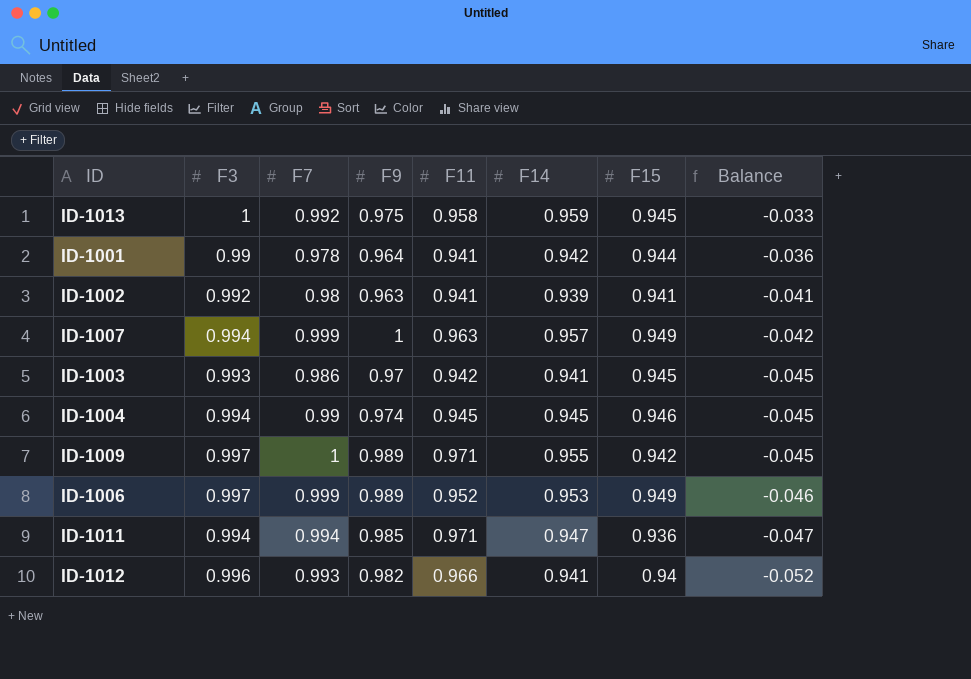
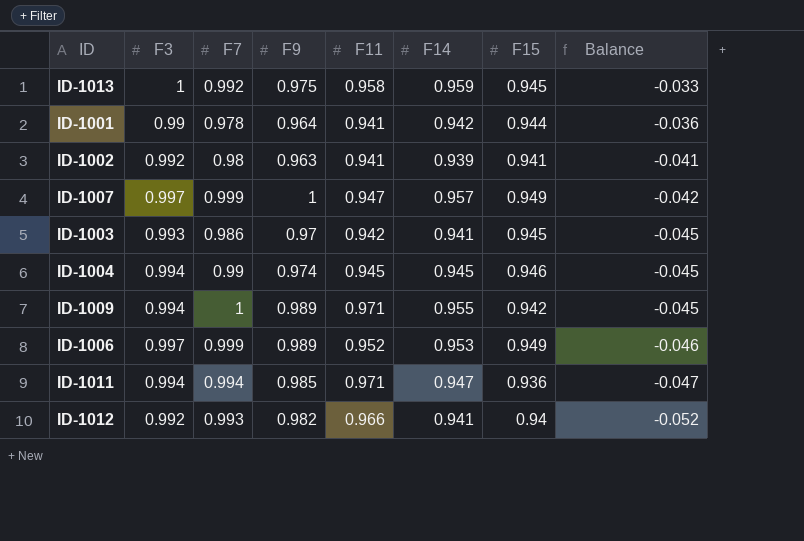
ID-1007 | F3: 0.994 -> 0.997
ID-1007 | F11: 0.963 -> 0.947
ID-1009 | F3: 0.997 -> 0.994
ID-1012 | F3: 0.996 -> 0.992

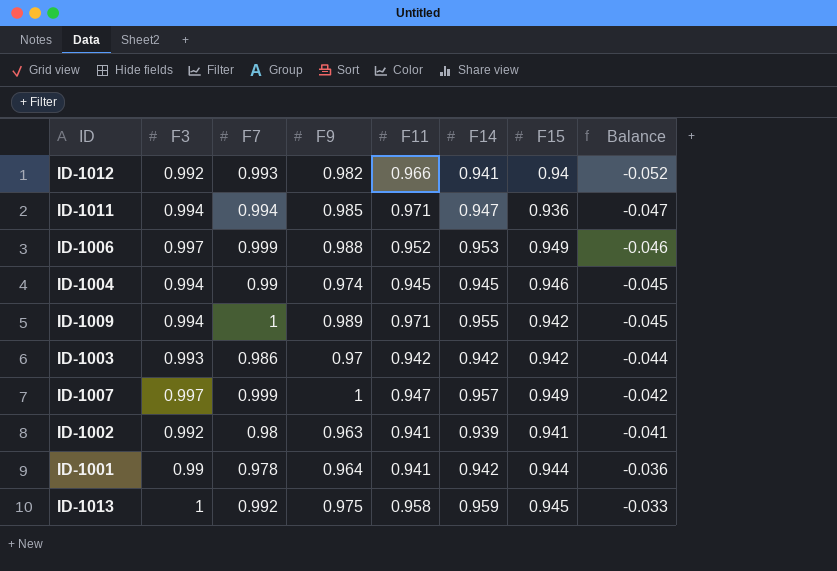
row order: Balance descending -> Balance ascending
ID-1006 | F9: 0.989 -> 0.988
ID-1003 | F14: 0.941 -> 0.942
ID-1003 | F15: 0.945 -> 0.942
ID-1003 | Balance: -0.045 -> -0.044

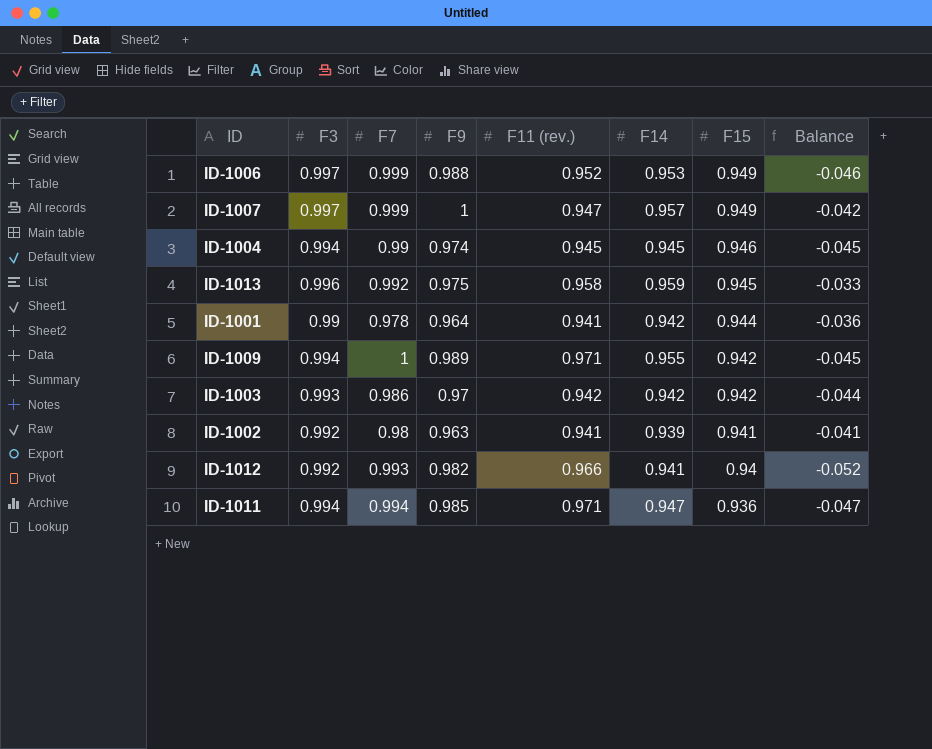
row order: Balance ascending -> F15 descending
column name: F11 -> F11 (rev.)
ID-1013 | F3: 1 -> 0.996

